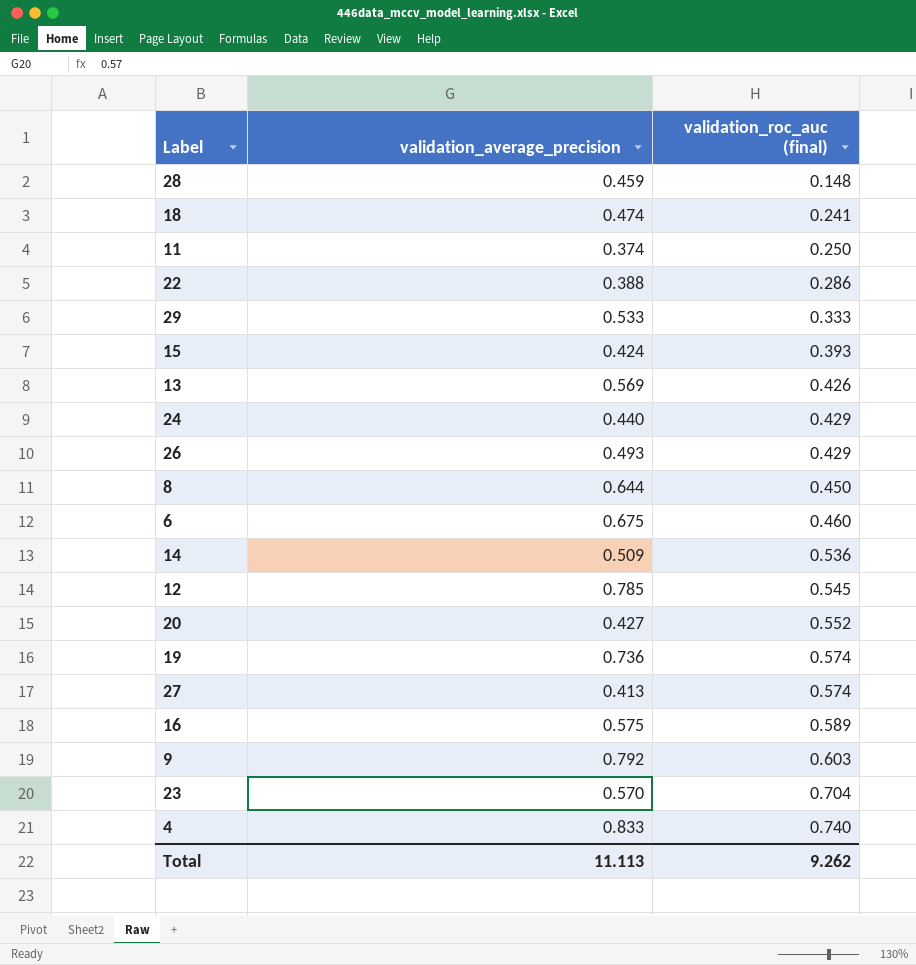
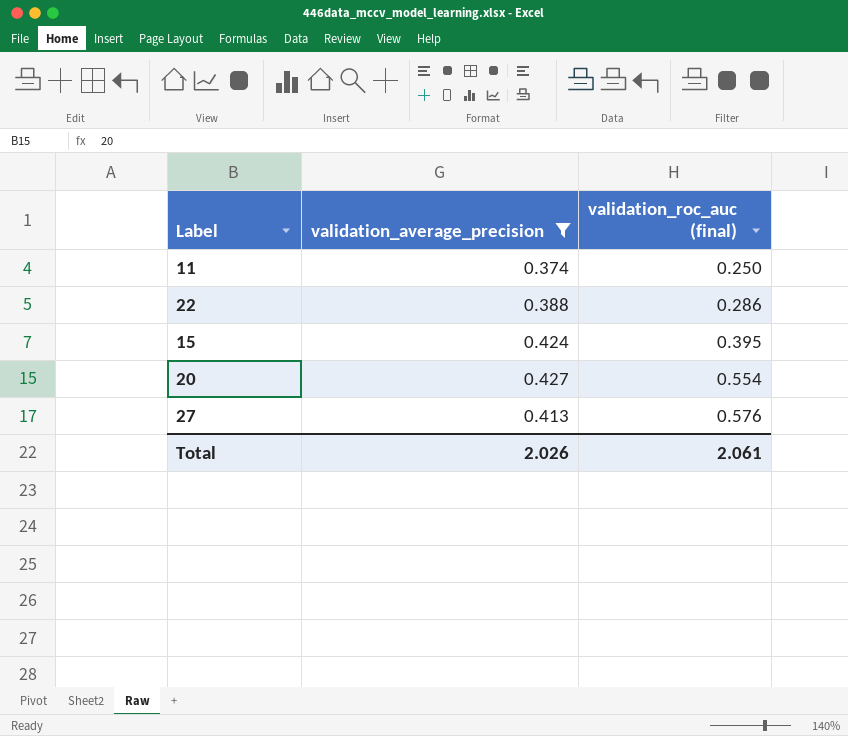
filter: none -> validation_average_precision <= 0.427
15 | validation_roc_auc (final): 0.393 -> 0.395
20 | validation_roc_auc (final): 0.552 -> 0.554
27 | validation_roc_auc (final): 0.574 -> 0.576
Total | validation_average_precision: 11.113 -> 2.026
Total | validation_roc_auc (final): 9.262 -> 2.061

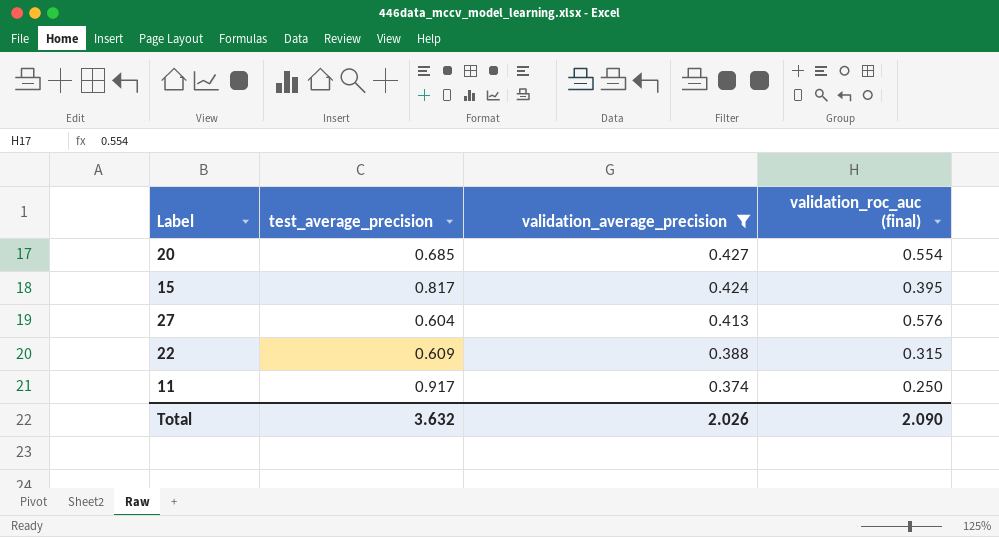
row order: validation_roc_auc (final) ascending -> validation_average_precision descending
column test_average_precision | position: none -> 2
22 | validation_roc_auc (final): 0.286 -> 0.315
Total | validation_roc_auc (final): 2.061 -> 2.090

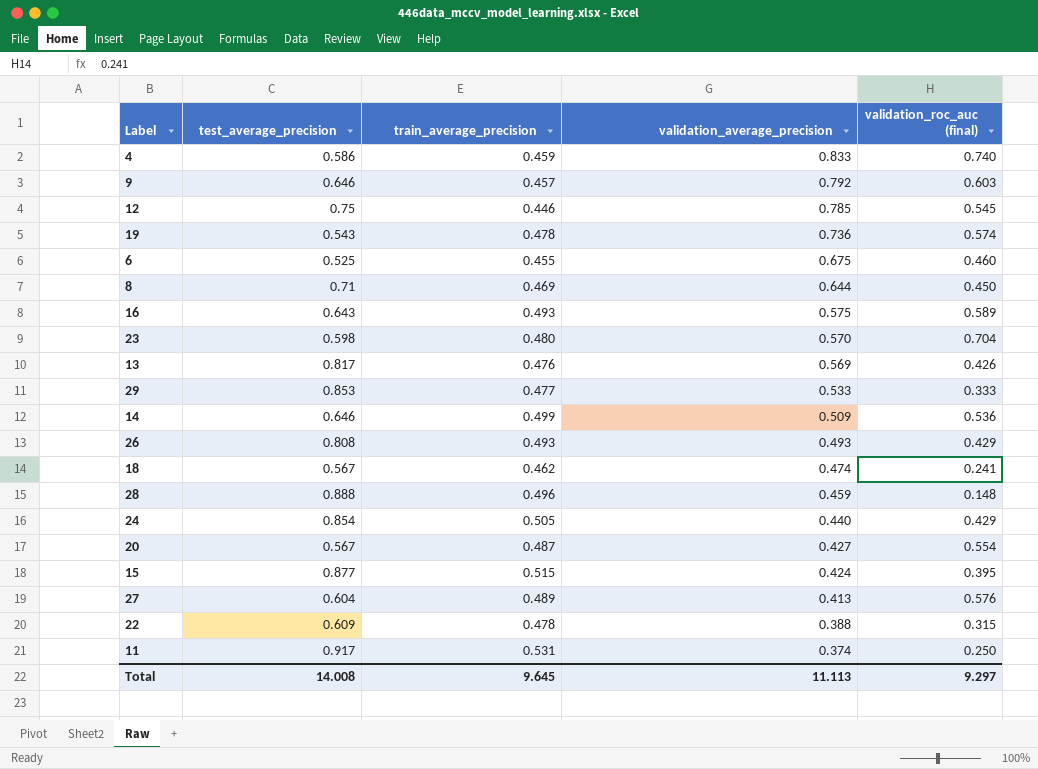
filter: validation_average_precision <= 0.427 -> none
column train_average_precision | position: none -> 3
20 | test_average_precision: 0.685 -> 0.567
15 | test_average_precision: 0.817 -> 0.877
Total | test_average_precision: 3.632 -> 14.008
Total | validation_average_precision: 2.026 -> 11.113
Total | validation_roc_auc (final): 2.090 -> 9.297

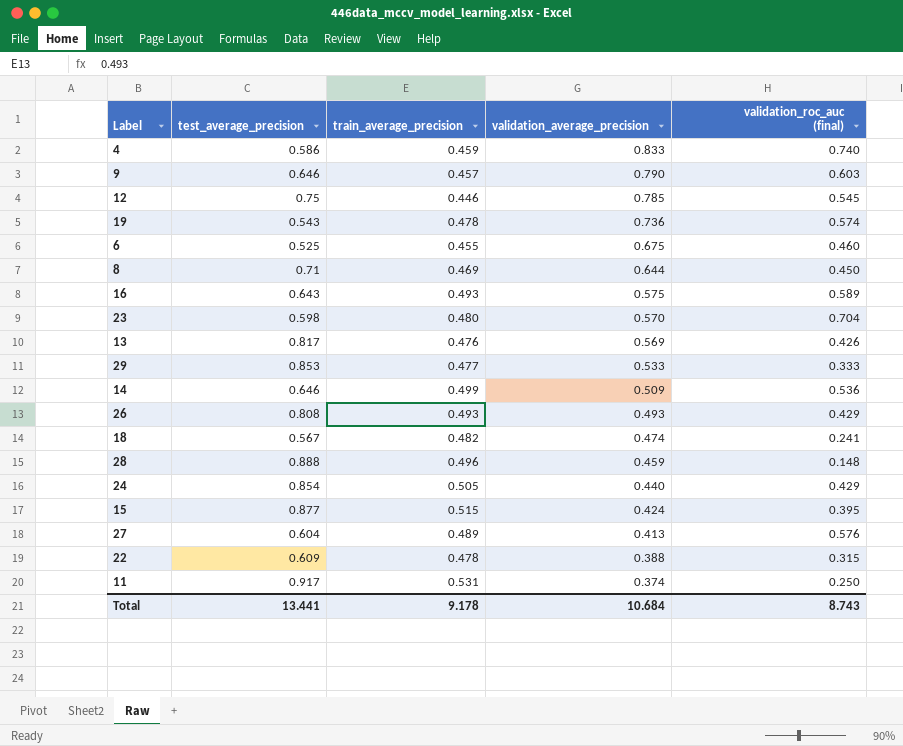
row 20: 0.567 | 0.487 | 0.427 | 0.554 -> none
9 | validation_average_precision: 0.792 -> 0.790
18 | train_average_precision: 0.462 -> 0.482
Total | test_average_precision: 14.008 -> 13.441
Total | train_average_precision: 9.645 -> 9.178
Total | validation_average_precision: 11.113 -> 10.684
Total | validation_roc_auc (final): 9.297 -> 8.743

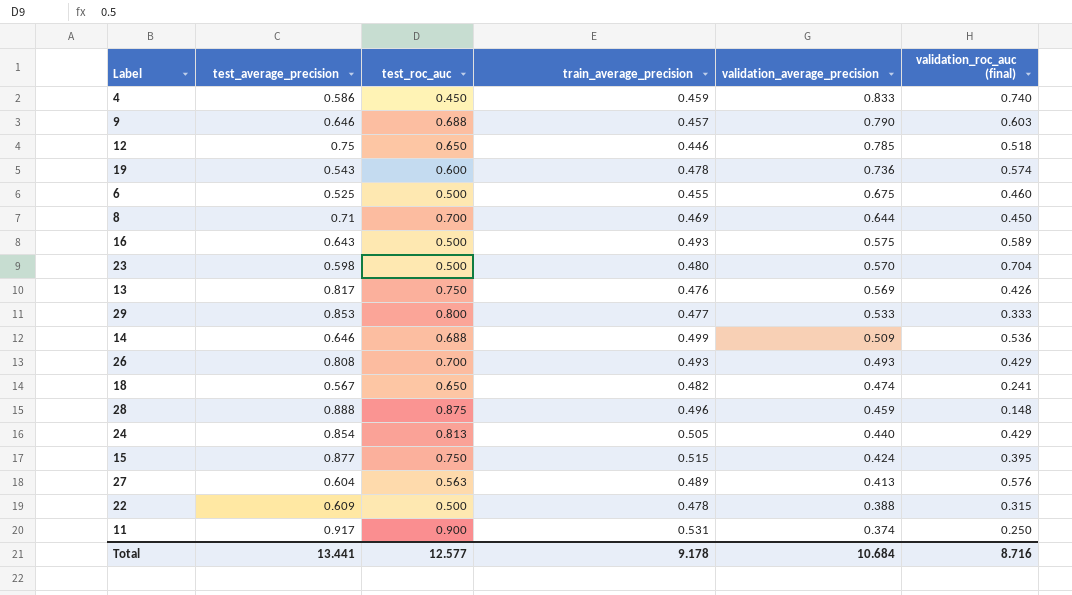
column test_roc_auc | position: none -> 3
12 | validation_roc_auc (final): 0.545 -> 0.518
Total | validation_roc_auc (final): 8.743 -> 8.716

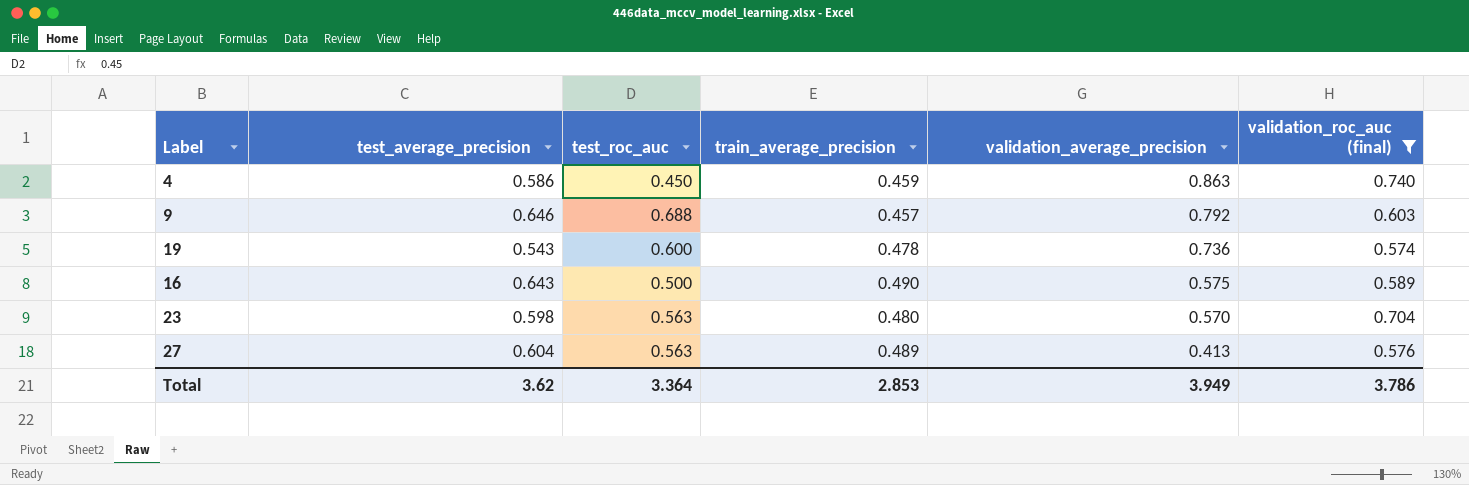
filter: none -> validation_roc_auc (final) >= 0.574
4 | validation_average_precision: 0.833 -> 0.863
9 | validation_average_precision: 0.790 -> 0.792
16 | train_average_precision: 0.493 -> 0.490
23 | test_roc_auc: 0.500 -> 0.563
Total | test_average_precision: 13.441 -> 3.62
Total | test_roc_auc: 12.577 -> 3.364
Total | train_average_precision: 9.178 -> 2.853
Total | validation_average_precision: 10.684 -> 3.949
Total | validation_roc_auc (final): 8.716 -> 3.786

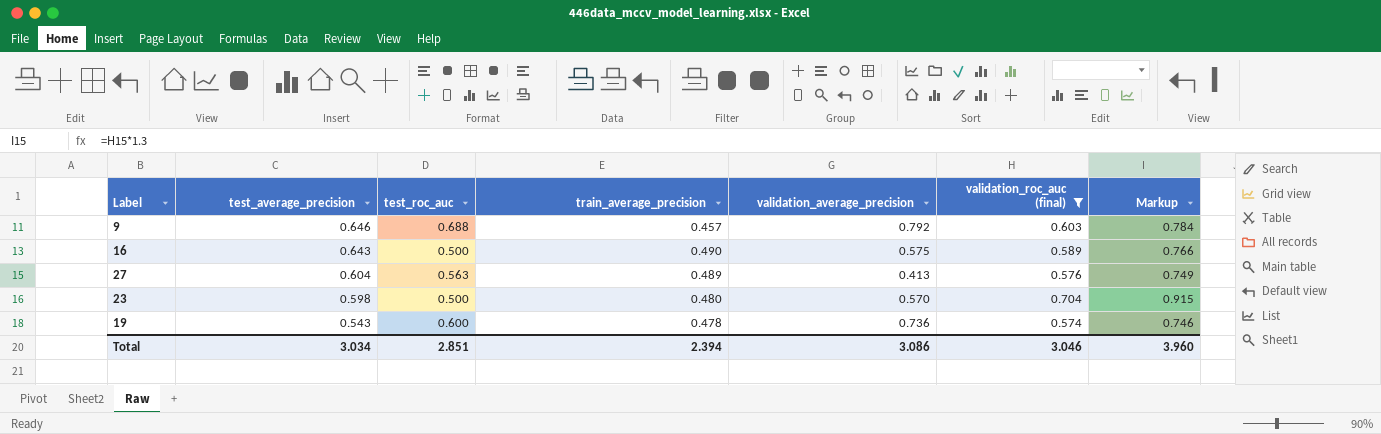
row order: validation_average_precision descending -> test_average_precision descending
column Markup | formula: none -> [validation_roc_auc (final)] * 1.3
row 4: 0.586 | 0.450 | 0.459 | 0.863 | 0.740 -> none
23 | test_roc_auc: 0.563 -> 0.500
Total | test_average_precision: 3.62 -> 3.034
Total | test_roc_auc: 3.364 -> 2.851
Total | train_average_precision: 2.853 -> 2.394
Total | validation_average_precision: 3.949 -> 3.086
Total | validation_roc_auc (final): 3.786 -> 3.046

